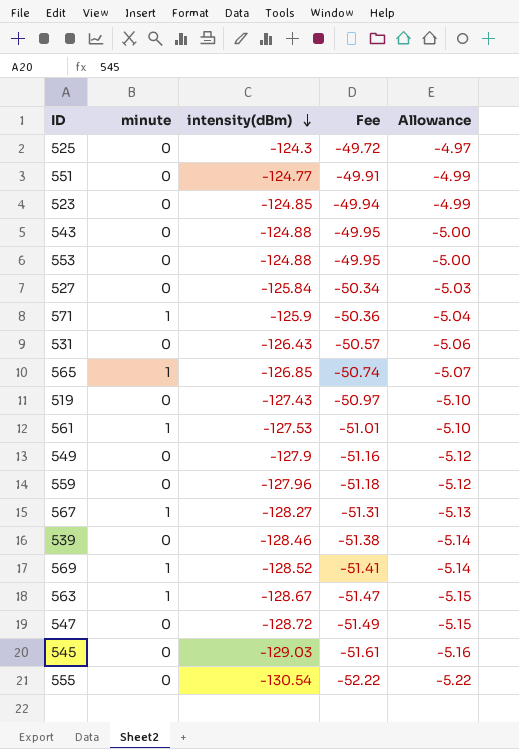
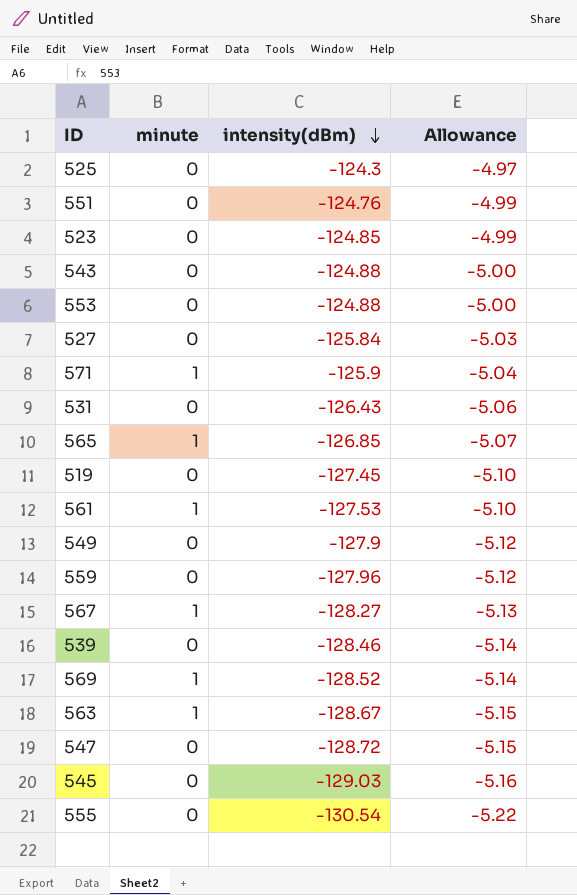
column Fee | formula: [intensity(dBm)] * 0.4 -> none
551 | intensity(dBm): -124.77 -> -124.76
519 | intensity(dBm): -127.43 -> -127.45

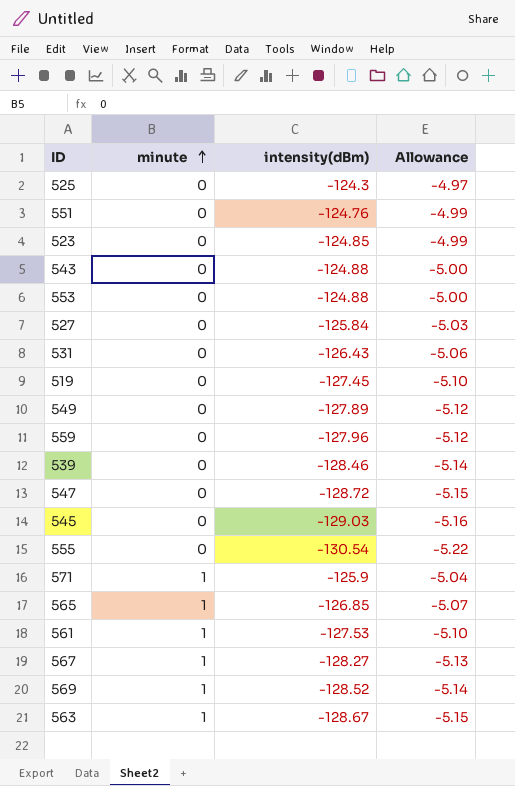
row order: intensity(dBm) descending -> minute ascending
549 | intensity(dBm): -127.9 -> -127.89

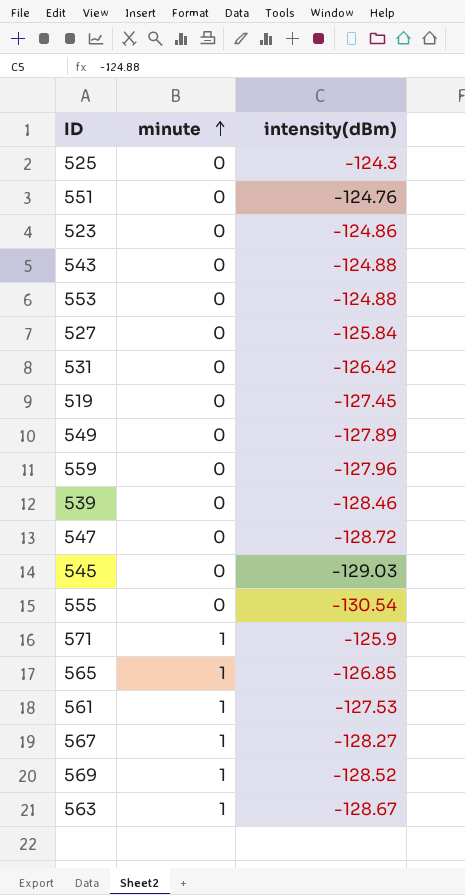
column Allowance | formula: [intensity(dBm)] * 0.04 -> none
523 | intensity(dBm): -124.85 -> -124.86
531 | intensity(dBm): -126.43 -> -126.42

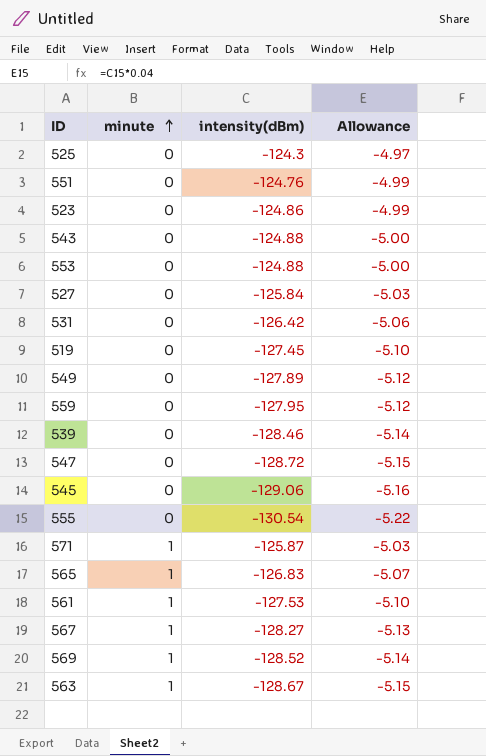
column Allowance | formula: none -> [intensity(dBm)] * 0.04
559 | intensity(dBm): -127.96 -> -127.95
545 | intensity(dBm): -129.03 -> -129.06
571 | intensity(dBm): -125.9 -> -125.87
565 | intensity(dBm): -126.85 -> -126.83

